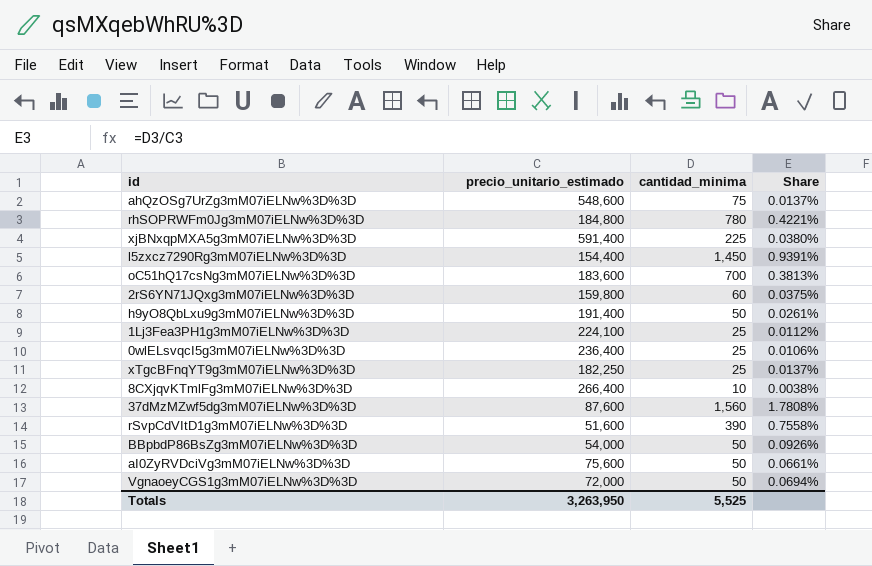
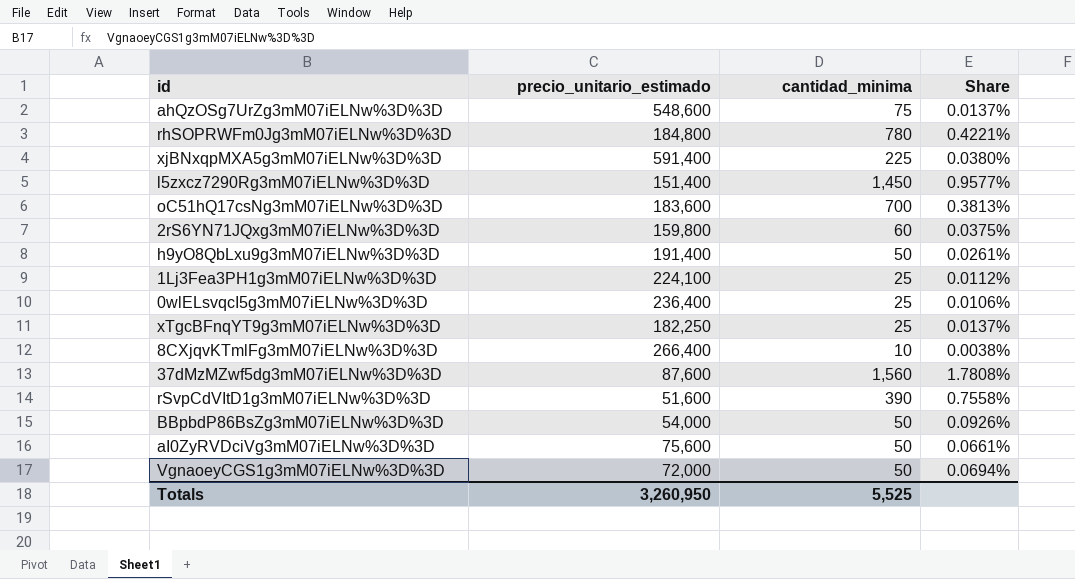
l5zxcz7290Rg3mM07iELNw%3D%3D | precio_unitario_estimado: 154,400 -> 151,400
l5zxcz7290Rg3mM07iELNw%3D%3D | Share: 0.9391% -> 0.9577%
Totals | precio_unitario_estimado: 3,263,950 -> 3,260,950

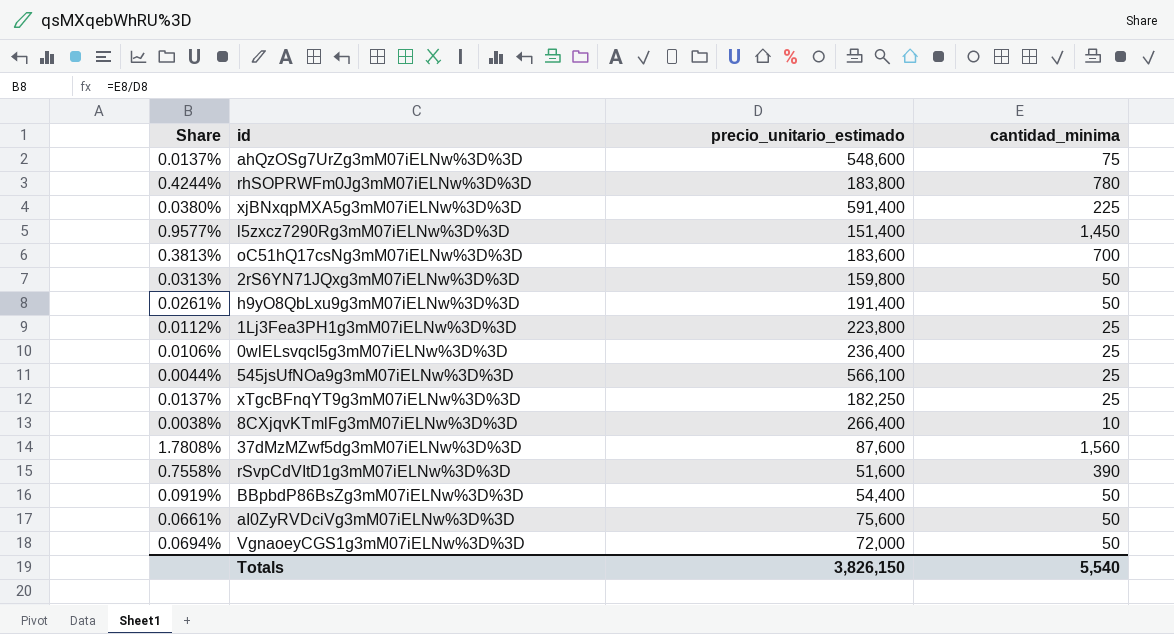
column Share | position: 4 -> 1
rhSOPRWFm0Jg3mM07iELNw%3D%3D | Share: 0.4221% -> 0.4244%
rhSOPRWFm0Jg3mM07iELNw%3D%3D | precio_unitario_estimado: 184,800 -> 183,800
2rS6YN71JQxg3mM07iELNw%3D%3D | Share: 0.0375% -> 0.0313%
2rS6YN71JQxg3mM07iELNw%3D%3D | cantidad_minima: 60 -> 50
1Lj3Fea3PH1g3mM07iELNw%3D%3D | precio_unitario_estimado: 224,100 -> 223,800
row 545jsUfNOa9g3mM07iELNw%3D%3D: none -> 0.0044% | 566,100 | 25
BBpbdP86BsZg3mM07iELNw%3D%3D | Share: 0.0926% -> 0.0919%
BBpbdP86BsZg3mM07iELNw%3D%3D | precio_unitario_estimado: 54,000 -> 54,400
Totals | precio_unitario_estimado: 3,260,950 -> 3,826,150
Totals | cantidad_minima: 5,525 -> 5,540

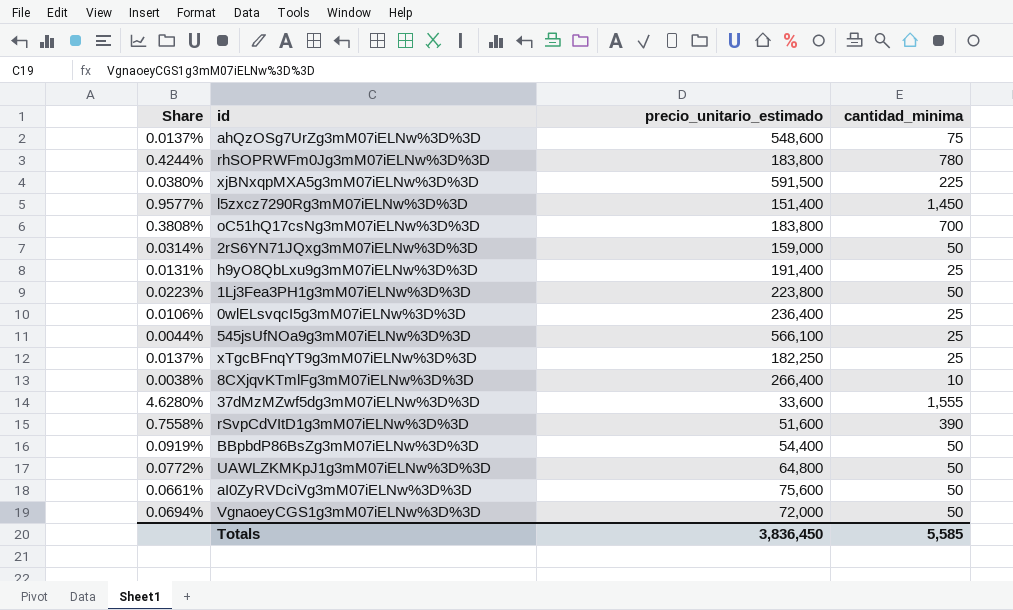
xjBNxqpMXA5g3mM07iELNw%3D%3D | precio_unitario_estimado: 591,400 -> 591,500
oC51hQ17csNg3mM07iELNw%3D%3D | Share: 0.3813% -> 0.3808%
oC51hQ17csNg3mM07iELNw%3D%3D | precio_unitario_estimado: 183,600 -> 183,800
2rS6YN71JQxg3mM07iELNw%3D%3D | Share: 0.0313% -> 0.0314%
2rS6YN71JQxg3mM07iELNw%3D%3D | precio_unitario_estimado: 159,800 -> 159,000
h9yO8QbLxu9g3mM07iELNw%3D%3D | Share: 0.0261% -> 0.0131%
h9yO8QbLxu9g3mM07iELNw%3D%3D | cantidad_minima: 50 -> 25
1Lj3Fea3PH1g3mM07iELNw%3D%3D | Share: 0.0112% -> 0.0223%
1Lj3Fea3PH1g3mM07iELNw%3D%3D | cantidad_minima: 25 -> 50
37dMzMZwf5dg3mM07iELNw%3D%3D | Share: 1.7808% -> 4.6280%
37dMzMZwf5dg3mM07iELNw%3D%3D | precio_unitario_estimado: 87,600 -> 33,600
37dMzMZwf5dg3mM07iELNw%3D%3D | cantidad_minima: 1,560 -> 1,555
row UAWLZKMKpJ1g3mM07iELNw%3D%3D: none -> 0.0772% | 64,800 | 50
Totals | precio_unitario_estimado: 3,826,150 -> 3,836,450
Totals | cantidad_minima: 5,540 -> 5,585

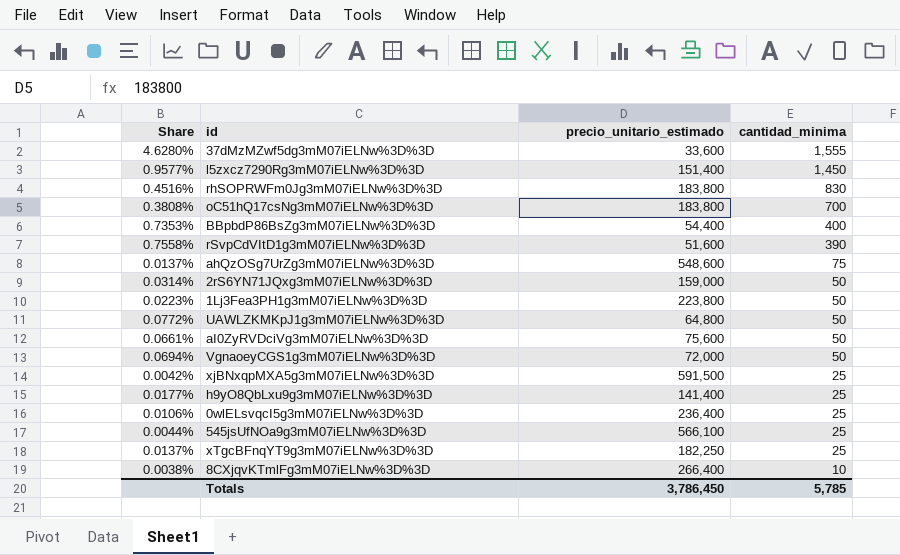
row order: none -> cantidad_minima descending
rhSOPRWFm0Jg3mM07iELNw%3D%3D | Share: 0.4244% -> 0.4516%
rhSOPRWFm0Jg3mM07iELNw%3D%3D | cantidad_minima: 780 -> 830
BBpbdP86BsZg3mM07iELNw%3D%3D | Share: 0.0919% -> 0.7353%
BBpbdP86BsZg3mM07iELNw%3D%3D | cantidad_minima: 50 -> 400
xjBNxqpMXA5g3mM07iELNw%3D%3D | Share: 0.0380% -> 0.0042%
xjBNxqpMXA5g3mM07iELNw%3D%3D | cantidad_minima: 225 -> 25
h9yO8QbLxu9g3mM07iELNw%3D%3D | Share: 0.0131% -> 0.0177%
h9yO8QbLxu9g3mM07iELNw%3D%3D | precio_unitario_estimado: 191,400 -> 141,400
Totals | precio_unitario_estimado: 3,836,450 -> 3,786,450
Totals | cantidad_minima: 5,585 -> 5,785

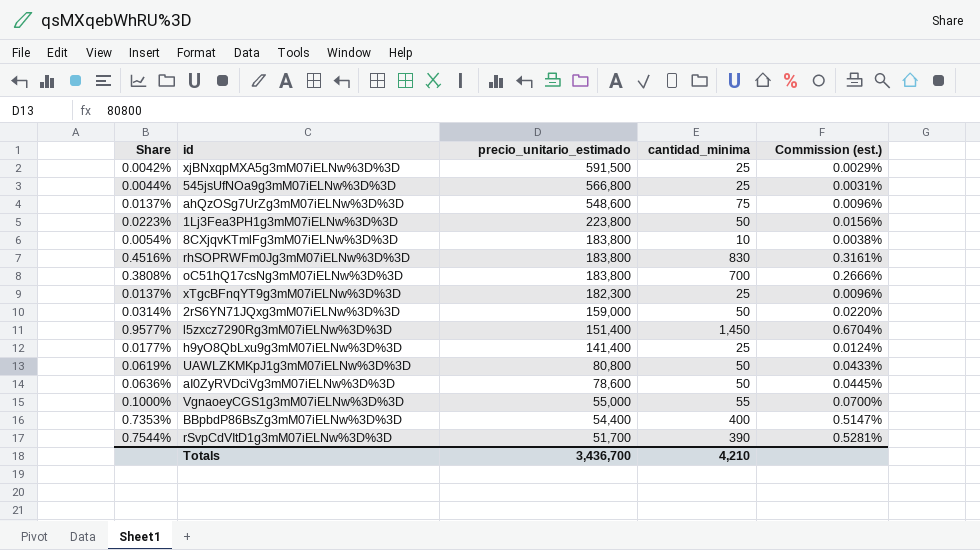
row order: cantidad_minima descending -> precio_unitario_estimado descending
column Commission (est.) | formula: none -> [Share] * 0.7
row 37dMzMZwf5dg3mM07iELNw%3D%3D: 4.6280% | 33,600 | 1,555 -> none
row 0wlELsvqcI5g3mM07iELNw%3D%3D: 0.0106% | 236,400 | 25 -> none
545jsUfNOa9g3mM07iELNw%3D%3D | precio_unitario_estimado: 566,100 -> 566,800
8CXjqvKTmlFg3mM07iELNw%3D%3D | Share: 0.0038% -> 0.0054%
8CXjqvKTmlFg3mM07iELNw%3D%3D | precio_unitario_estimado: 266,400 -> 183,800
xTgcBFnqYT9g3mM07iELNw%3D%3D | precio_unitario_estimado: 182,250 -> 182,300
UAWLZKMKpJ1g3mM07iELNw%3D%3D | Share: 0.0772% -> 0.0619%
UAWLZKMKpJ1g3mM07iELNw%3D%3D | precio_unitario_estimado: 64,800 -> 80,800
aI0ZyRVDciVg3mM07iELNw%3D%3D | Share: 0.0661% -> 0.0636%
aI0ZyRVDciVg3mM07iELNw%3D%3D | precio_unitario_estimado: 75,600 -> 78,600
VgnaoeyCGS1g3mM07iELNw%3D%3D | Share: 0.0694% -> 0.1000%
VgnaoeyCGS1g3mM07iELNw%3D%3D | precio_unitario_estimado: 72,000 -> 55,000
VgnaoeyCGS1g3mM07iELNw%3D%3D | cantidad_minima: 50 -> 55
rSvpCdVItD1g3mM07iELNw%3D%3D | Share: 0.7558% -> 0.7544%
rSvpCdVItD1g3mM07iELNw%3D%3D | precio_unitario_estimado: 51,600 -> 51,700
Totals | precio_unitario_estimado: 3,786,450 -> 3,436,700
Totals | cantidad_minima: 5,785 -> 4,210

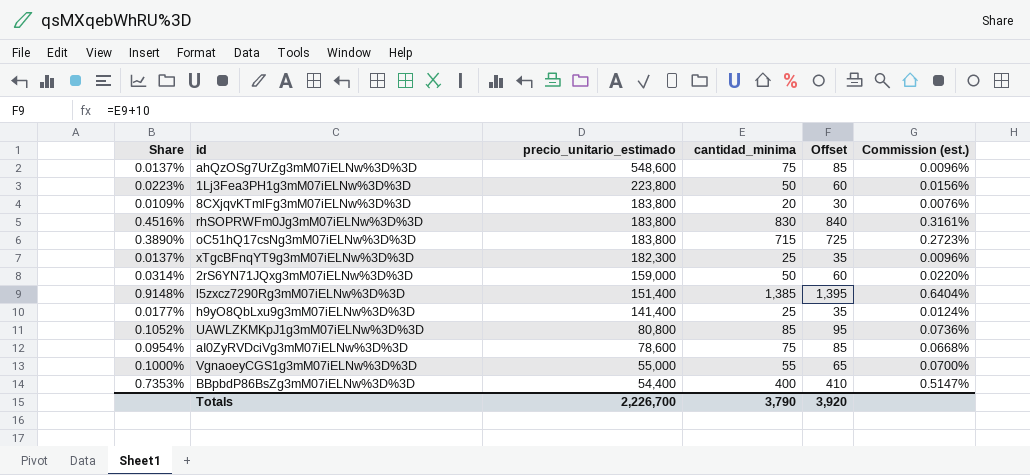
column Offset | formula: none -> [cantidad_minima] + 10
row xjBNxqpMXA5g3mM07iELNw%3D%3D: 0.0042% | 591,500 | 25 | 0.0029% -> none
row 545jsUfNOa9g3mM07iELNw%3D%3D: 0.0044% | 566,800 | 25 | 0.0031% -> none
row rSvpCdVItD1g3mM07iELNw%3D%3D: 0.7544% | 51,700 | 390 | 0.5281% -> none
8CXjqvKTmlFg3mM07iELNw%3D%3D | Share: 0.0054% -> 0.0109%
8CXjqvKTmlFg3mM07iELNw%3D%3D | cantidad_minima: 10 -> 20
8CXjqvKTmlFg3mM07iELNw%3D%3D | Commission (est.): 0.0038% -> 0.0076%
oC51hQ17csNg3mM07iELNw%3D%3D | Share: 0.3808% -> 0.3890%
oC51hQ17csNg3mM07iELNw%3D%3D | cantidad_minima: 700 -> 715
oC51hQ17csNg3mM07iELNw%3D%3D | Commission (est.): 0.2666% -> 0.2723%
l5zxcz7290Rg3mM07iELNw%3D%3D | Share: 0.9577% -> 0.9148%
l5zxcz7290Rg3mM07iELNw%3D%3D | cantidad_minima: 1,450 -> 1,385
l5zxcz7290Rg3mM07iELNw%3D%3D | Commission (est.): 0.6704% -> 0.6404%
UAWLZKMKpJ1g3mM07iELNw%3D%3D | Share: 0.0619% -> 0.1052%
UAWLZKMKpJ1g3mM07iELNw%3D%3D | cantidad_minima: 50 -> 85
UAWLZKMKpJ1g3mM07iELNw%3D%3D | Commission (est.): 0.0433% -> 0.0736%
aI0ZyRVDciVg3mM07iELNw%3D%3D | Share: 0.0636% -> 0.0954%
aI0ZyRVDciVg3mM07iELNw%3D%3D | cantidad_minima: 50 -> 75
aI0ZyRVDciVg3mM07iELNw%3D%3D | Commission (est.): 0.0445% -> 0.0668%
Totals | precio_unitario_estimado: 3,436,700 -> 2,226,700
Totals | cantidad_minima: 4,210 -> 3,790

